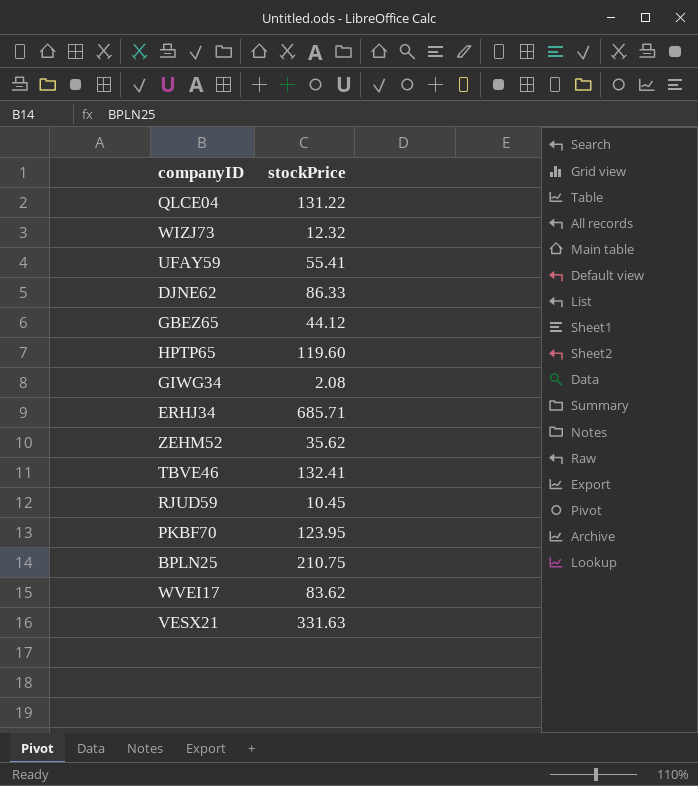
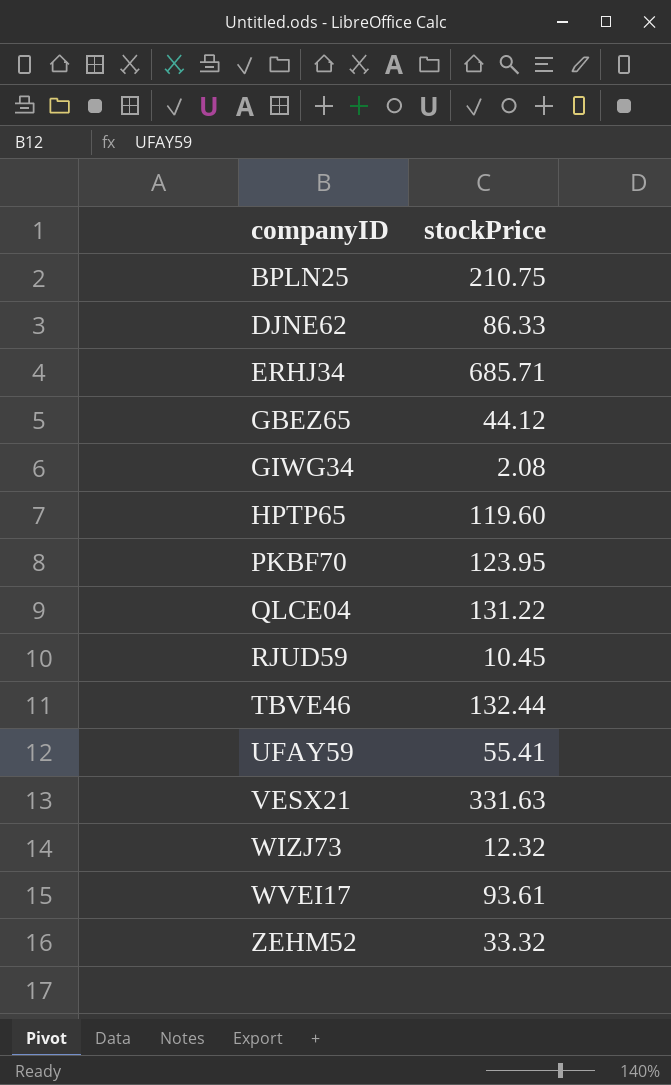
row order: none -> companyID ascending
TBVE46 | stockPrice: 132.41 -> 132.44
WVEI17 | stockPrice: 83.62 -> 93.61
ZEHM52 | stockPrice: 35.62 -> 33.32

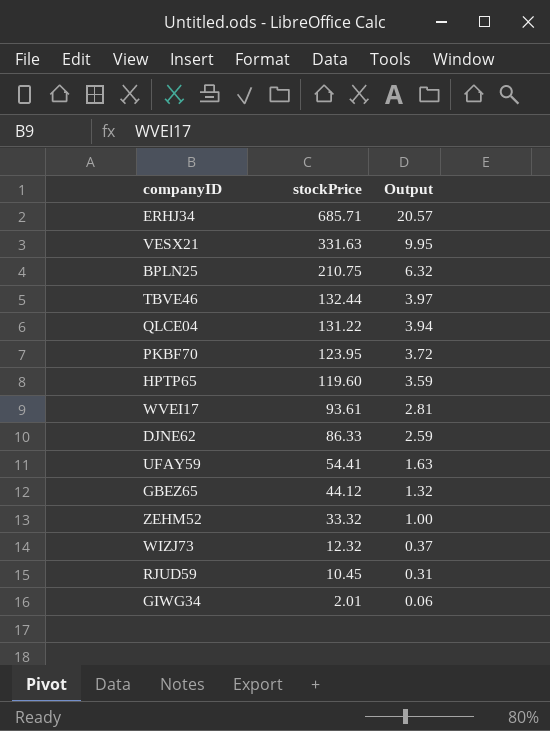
row order: companyID ascending -> stockPrice descending
column Output | formula: none -> [stockPrice] * 0.03
UFAY59 | stockPrice: 55.41 -> 54.41
GIWG34 | stockPrice: 2.08 -> 2.01

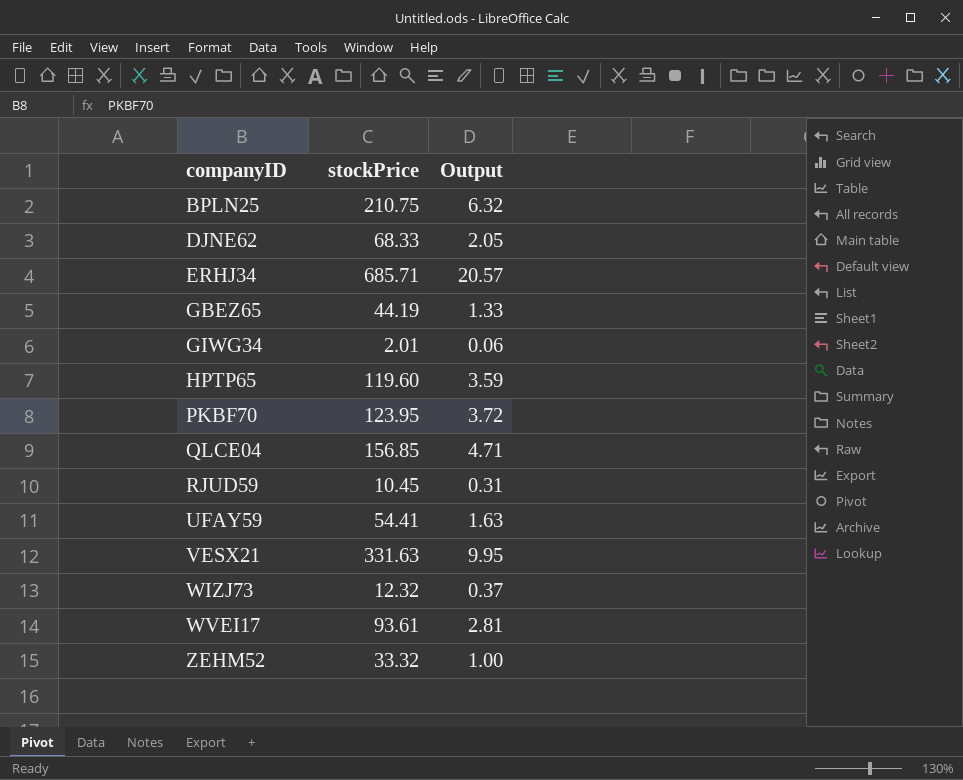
row order: stockPrice descending -> companyID ascending
row TBVE46: 132.44 | 3.97 -> none
DJNE62 | stockPrice: 86.33 -> 68.33
DJNE62 | Output: 2.59 -> 2.05
GBEZ65 | stockPrice: 44.12 -> 44.19
GBEZ65 | Output: 1.32 -> 1.33
QLCE04 | stockPrice: 131.22 -> 156.85
QLCE04 | Output: 3.94 -> 4.71

